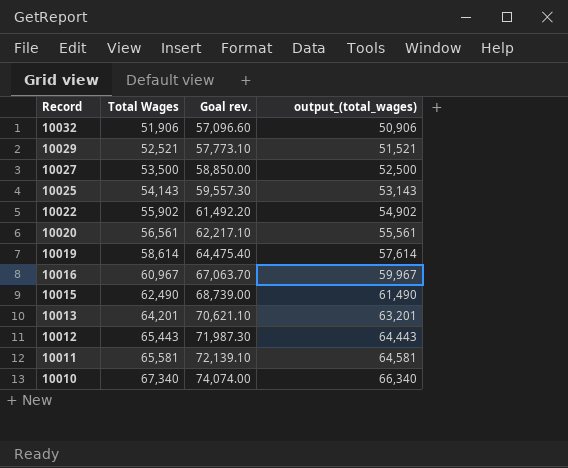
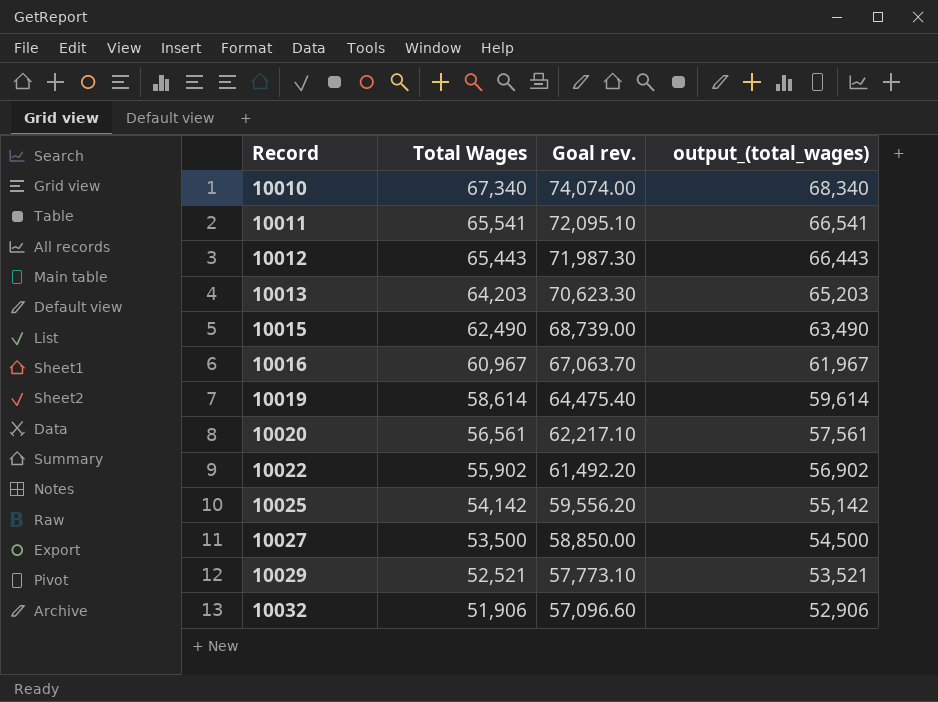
row order: Record descending -> Record ascending
column output_(total_wages) | formula: [Total Wages] - 1000 -> [Total Wages] + 1000
10011 | Total Wages: 65,581 -> 65,541
10011 | Goal rev.: 72,139.10 -> 72,095.10
10013 | Total Wages: 64,201 -> 64,203
10013 | Goal rev.: 70,621.10 -> 70,623.30
10025 | Total Wages: 54,143 -> 54,142
10025 | Goal rev.: 59,557.30 -> 59,556.20

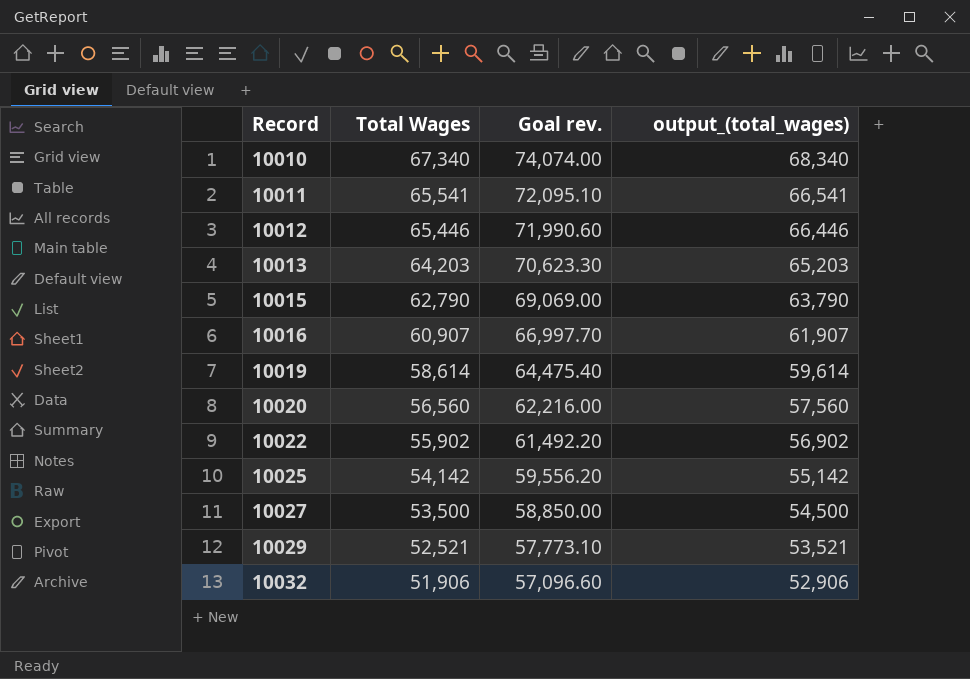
10012 | Total Wages: 65,443 -> 65,446
10012 | Goal rev.: 71,987.30 -> 71,990.60
10012 | output_(total_wages): 66,443 -> 66,446
10015 | Total Wages: 62,490 -> 62,790
10015 | Goal rev.: 68,739.00 -> 69,069.00
10015 | output_(total_wages): 63,490 -> 63,790
10016 | Total Wages: 60,967 -> 60,907
10016 | Goal rev.: 67,063.70 -> 66,997.70
10016 | output_(total_wages): 61,967 -> 61,907
10020 | Total Wages: 56,561 -> 56,560
10020 | Goal rev.: 62,217.10 -> 62,216.00
10020 | output_(total_wages): 57,561 -> 57,560

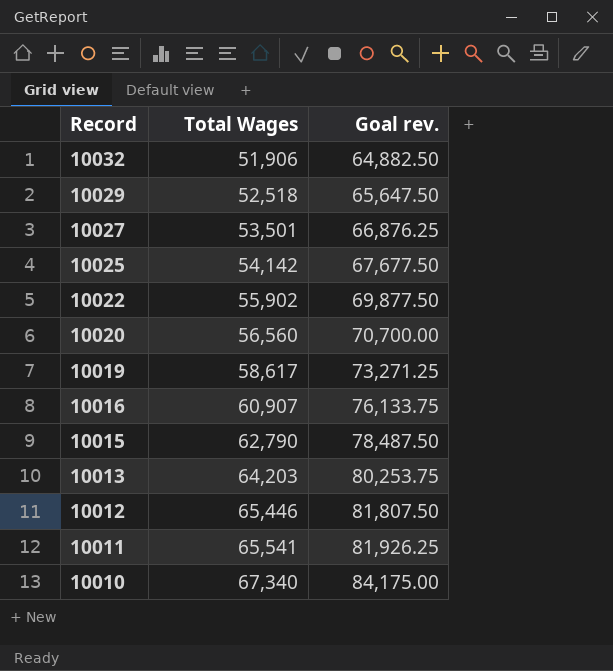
row order: Record ascending -> Record descending
column output_(total_wages) | formula: [Total Wages] + 1000 -> none
column Goal rev. | formula: [Total Wages] * 1.1 -> [Total Wages] * 1.25
10029 | Total Wages: 52,521 -> 52,518
10027 | Total Wages: 53,500 -> 53,501
10019 | Total Wages: 58,614 -> 58,617

